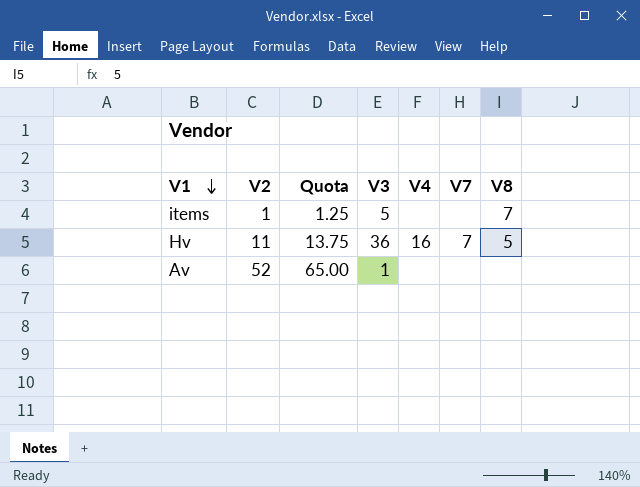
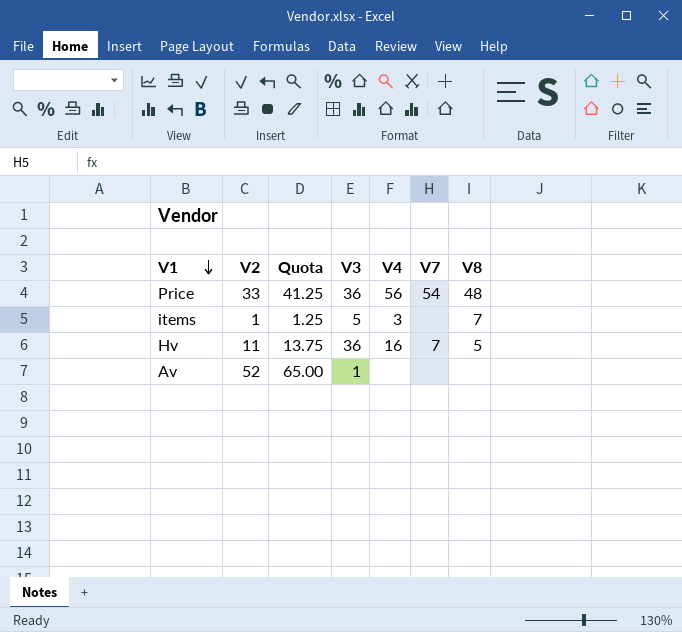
row Price: none -> 33 | 41.25 | 36 | 56 | 54 | 48
items | V4: none -> 3

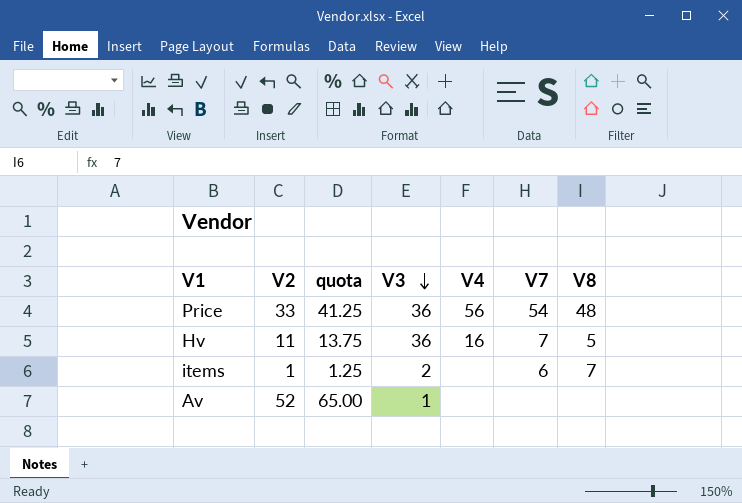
row order: V1 descending -> V3 descending
column name: Quota -> quota
items | V3: 5 -> 2
items | V4: 3 -> none
items | V7: none -> 6

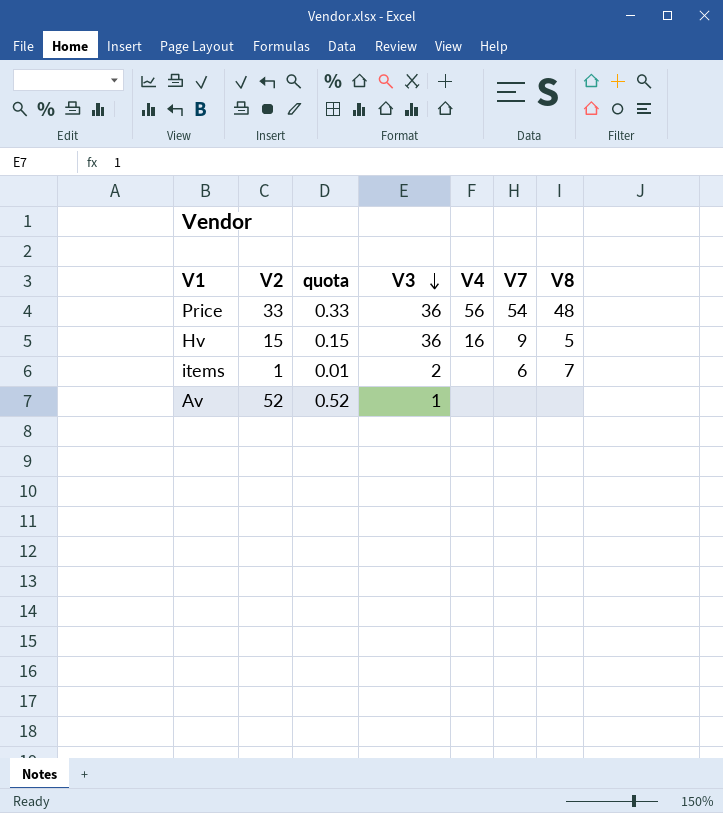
column quota | formula: [V2] * 1.25 -> [V2] * 0.01
Hv | V2: 11 -> 15
Hv | V7: 7 -> 9

